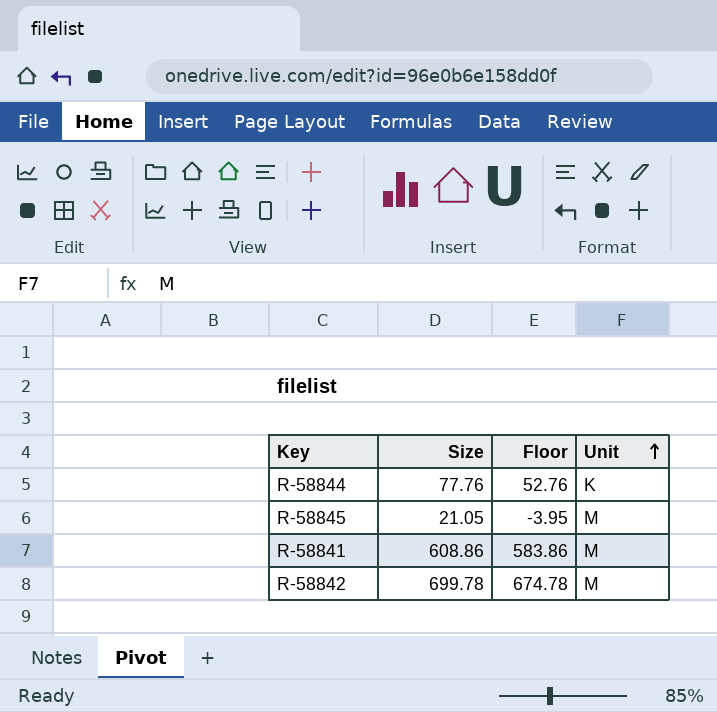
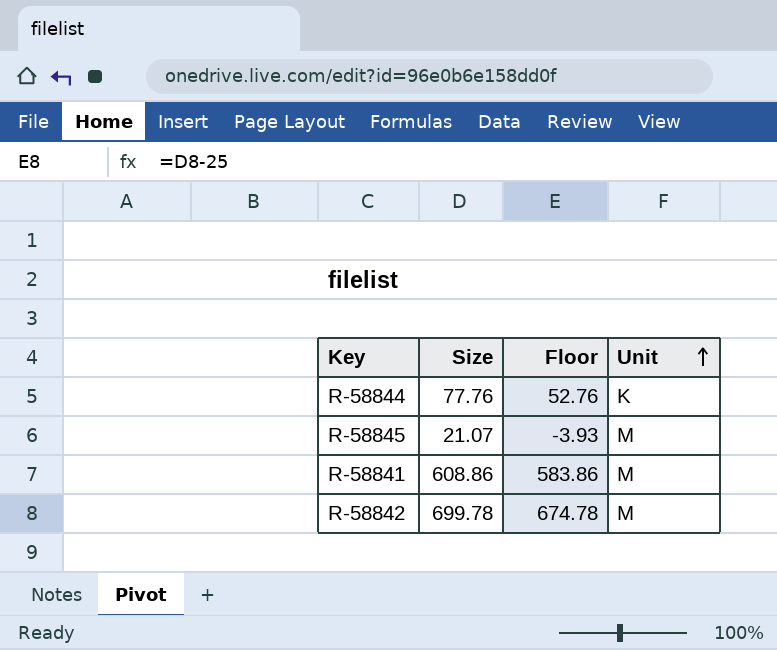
R-58845 | Size: 21.05 -> 21.07
R-58845 | Floor: -3.95 -> -3.93

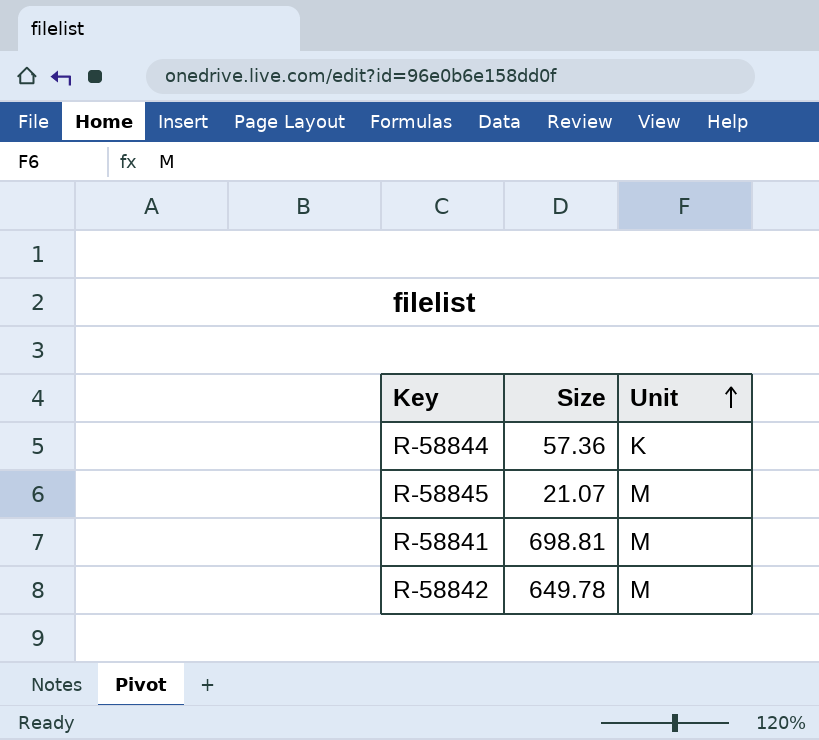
column Floor | formula: [Size] - 25 -> none
R-58844 | Size: 77.76 -> 57.36
R-58841 | Size: 608.86 -> 698.81
R-58842 | Size: 699.78 -> 649.78

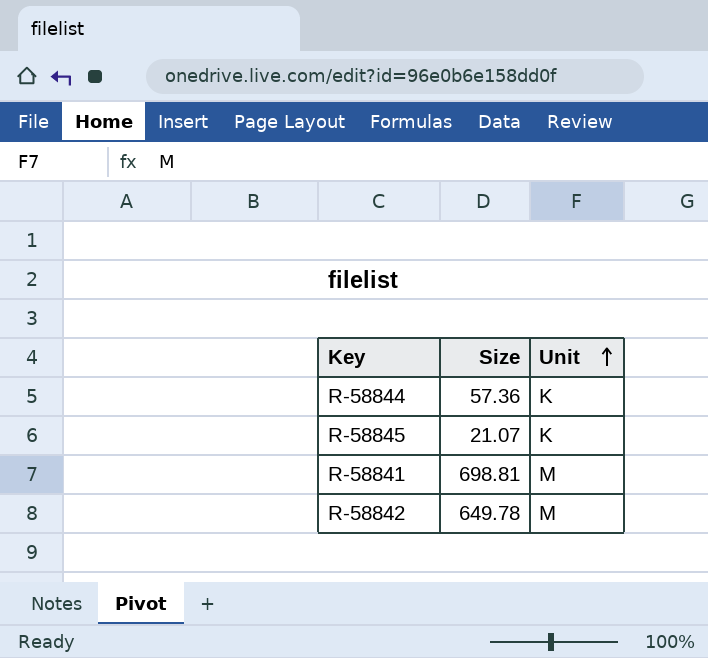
R-58845 | Unit: M -> K

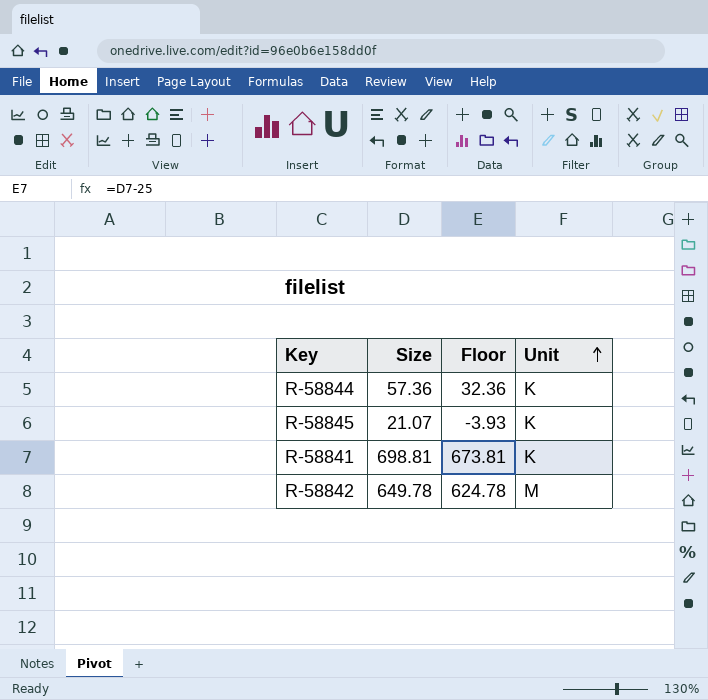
column Floor | formula: none -> [Size] - 25
R-58841 | Unit: M -> K

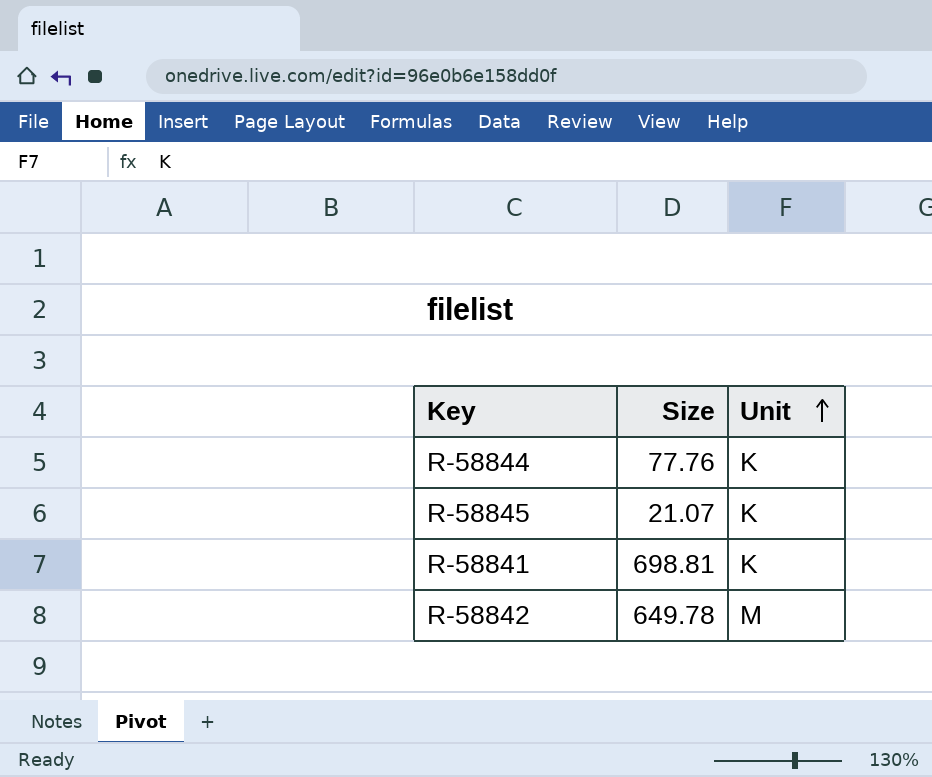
column Floor | formula: [Size] - 25 -> none
R-58844 | Size: 57.36 -> 77.76

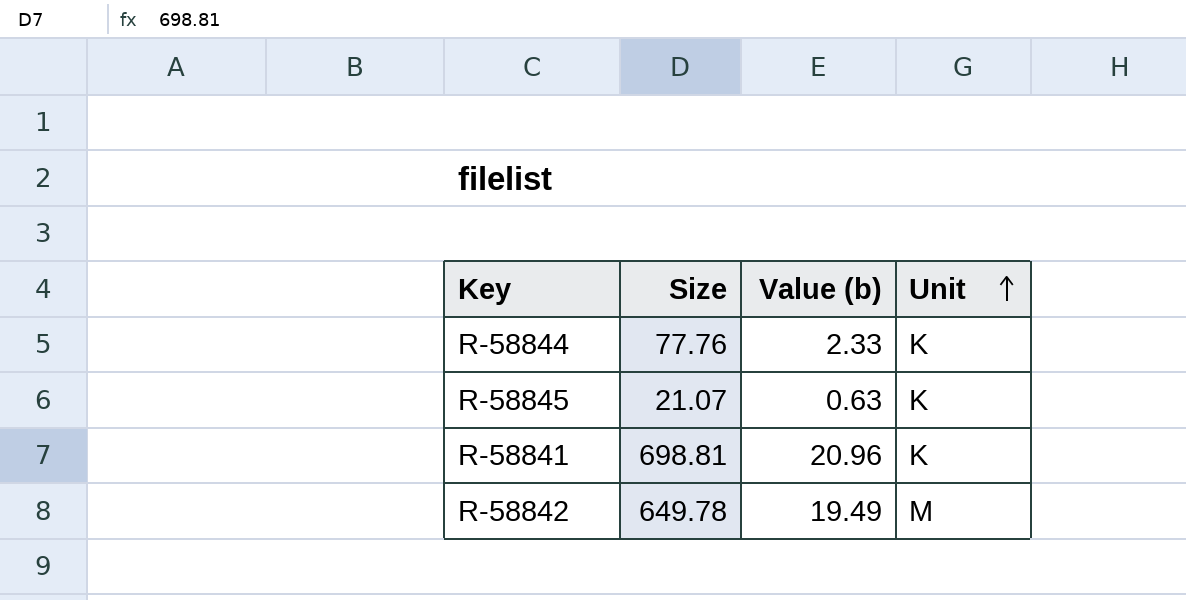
column Value (b) | formula: none -> [Size] * 0.03

